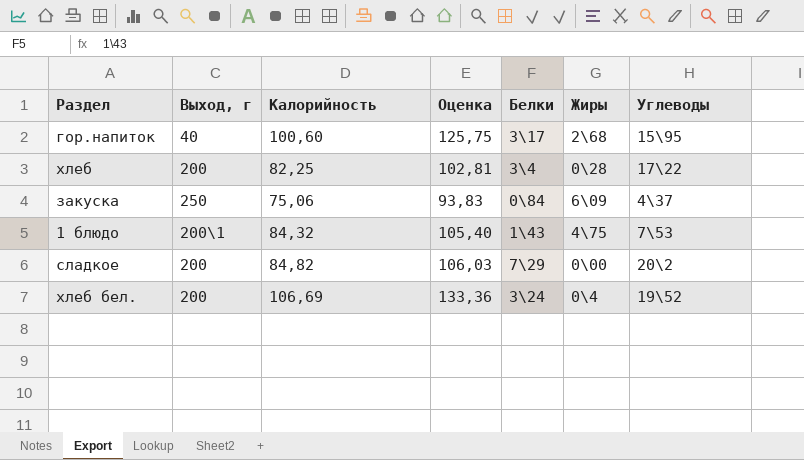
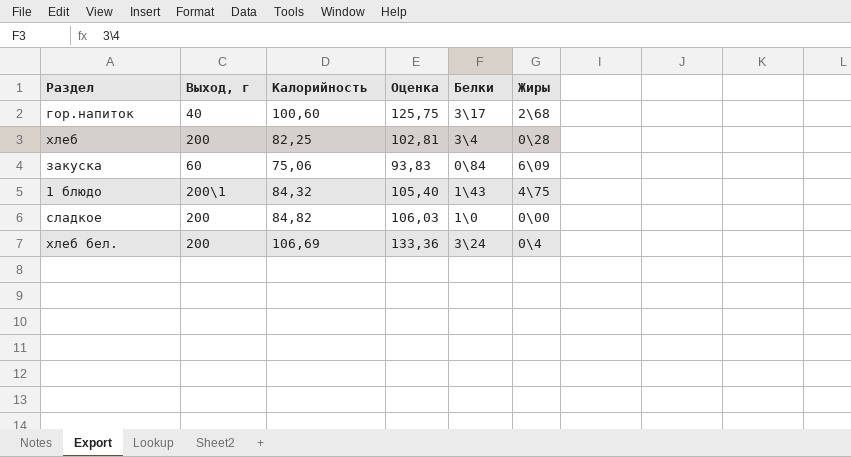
column Углеводы | position: 7 -> none
закуска | Выход, г: 250 -> 60
сладкое | Белки: 7\29 -> 1\0

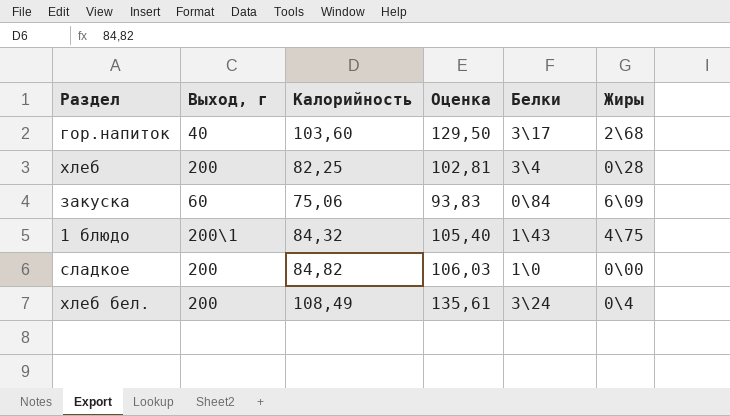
гор.напиток | Калорийность: 100,60 -> 103,60
гор.напиток | Оценка: 125,75 -> 129,50
хлеб бел. | Калорийность: 106,69 -> 108,49
хлеб бел. | Оценка: 133,36 -> 135,61

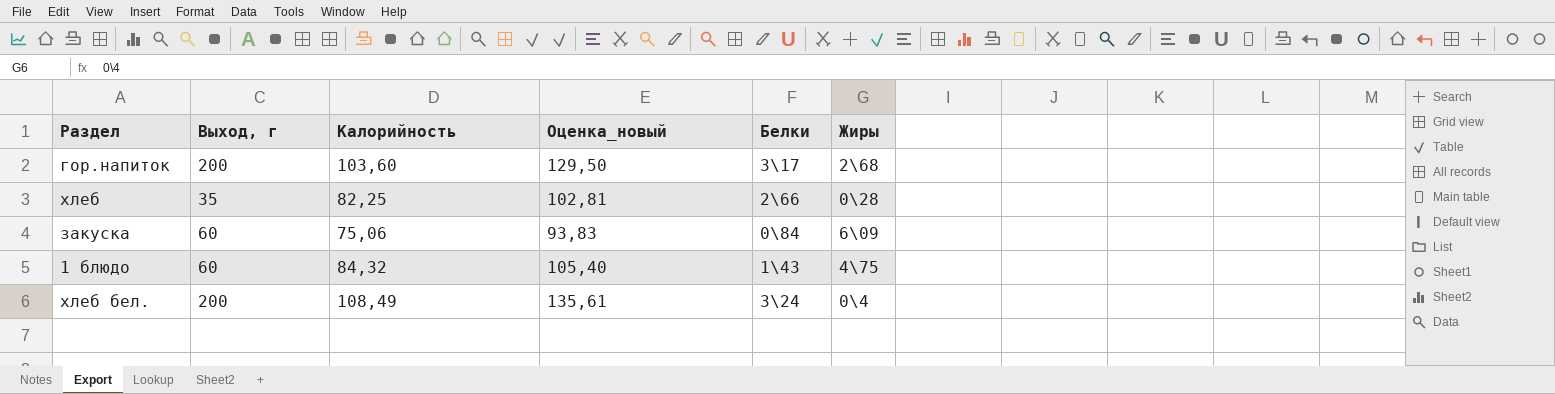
column name: Оценка -> Оценка_новый
row сладкое: 200 | 84,82 | 106,03 | 1\0 | 0\00 -> none
гор.напиток | Выход, г: 40 -> 200
хлеб | Выход, г: 200 -> 35
хлеб | Белки: 3\4 -> 2\66
1 блюдо | Выход, г: 200\1 -> 60

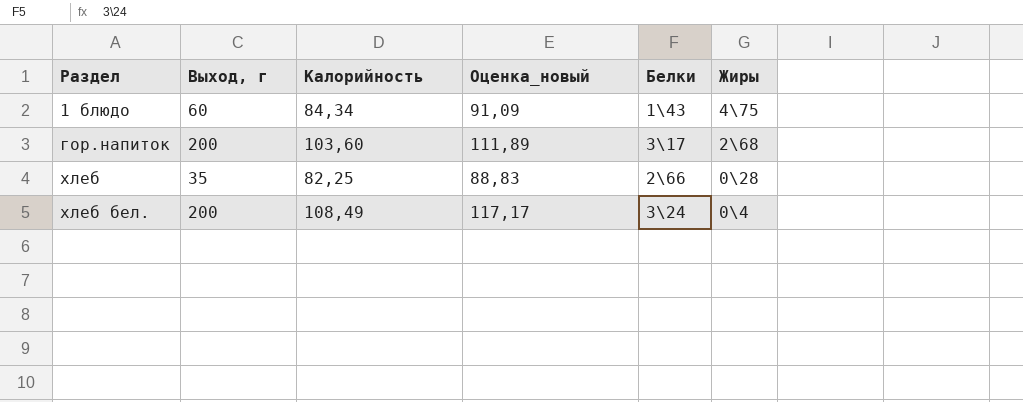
row order: none -> Раздел ascending
column Оценка_новый | formula: [Калорийность] * 1,25 -> [Калорийность] * 1,08
row закуска: 60 | 75,06 | 93,83 | 0\84 | 6\09 -> none
1 блюдо | Калорийность: 84,32 -> 84,34

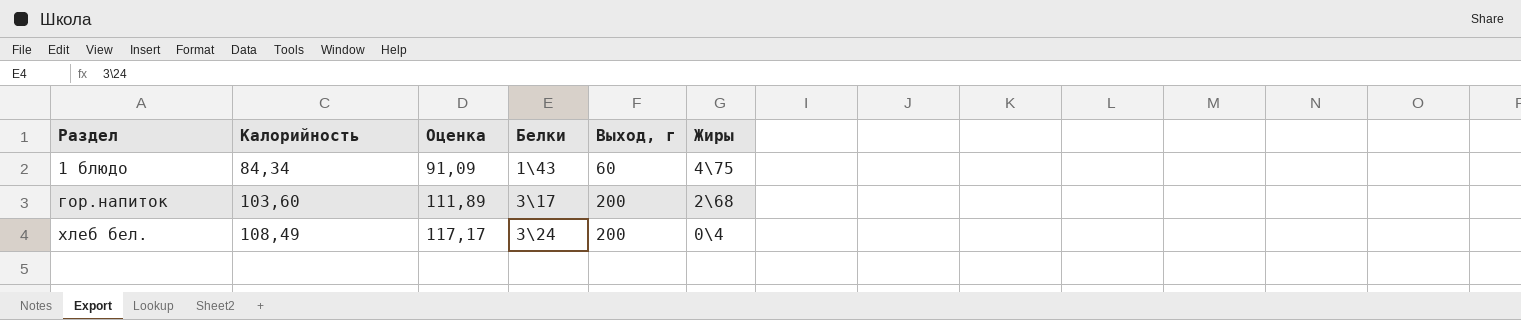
column name: Оценка_новый -> Оценка
column Выход, г | position: 2 -> 5
row хлеб: 35 | 82,25 | 88,83 | 2\66 | 0\28 -> none

